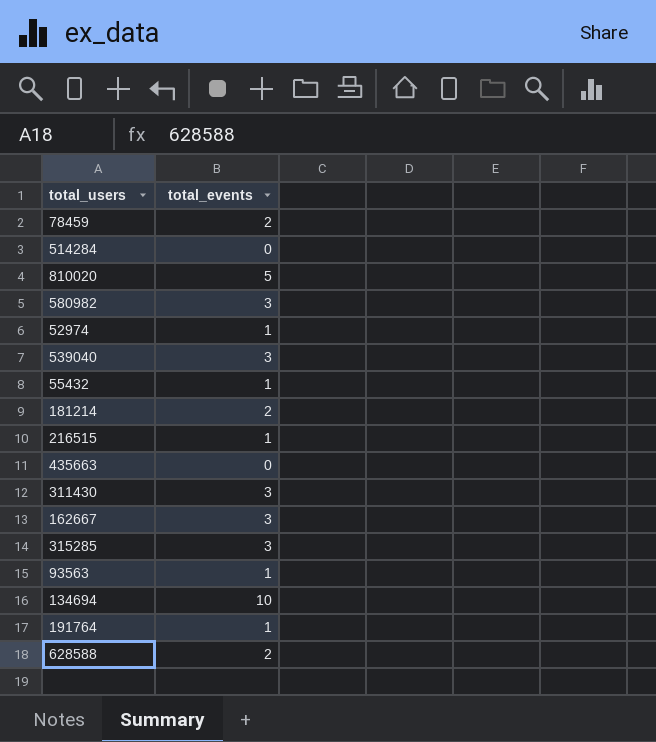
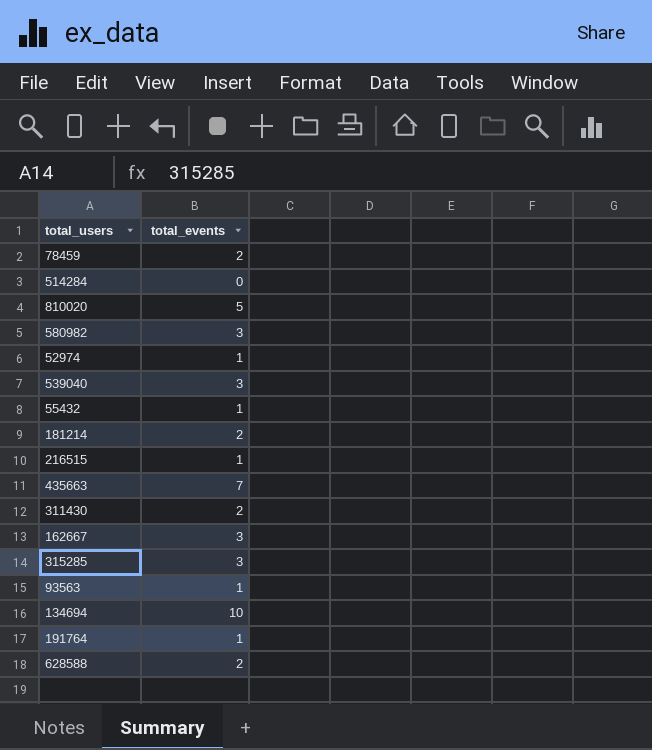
435663 | total_events: 0 -> 7
311430 | total_events: 3 -> 2

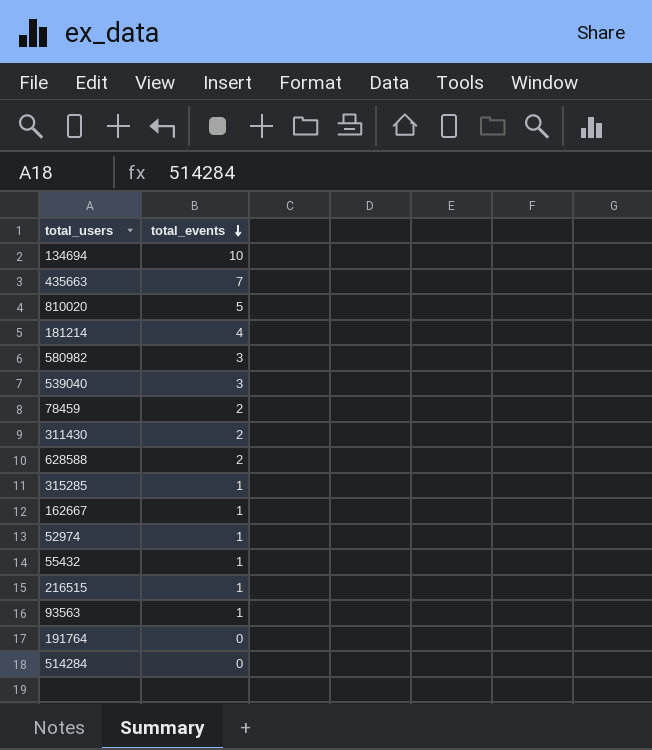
row order: none -> total_events descending
181214 | total_events: 2 -> 4
315285 | total_events: 3 -> 1
162667 | total_events: 3 -> 1
191764 | total_events: 1 -> 0

